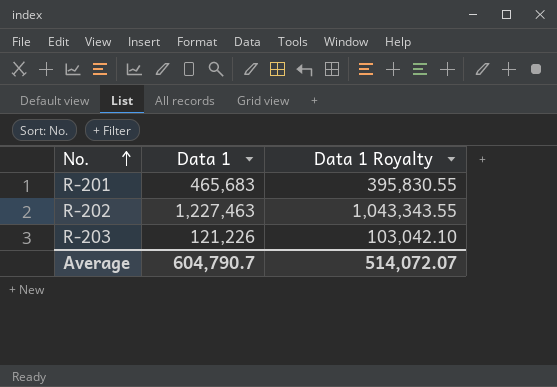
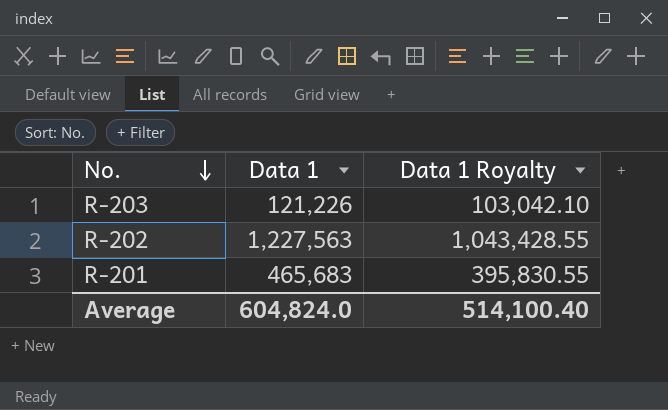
row order: No. ascending -> No. descending
R-202 | Data 1: 1,227,463 -> 1,227,563
R-202 | Data 1 Royalty: 1,043,343.55 -> 1,043,428.55
Average | Data 1: 604,790.7 -> 604,824.0
Average | Data 1 Royalty: 514,072.07 -> 514,100.40

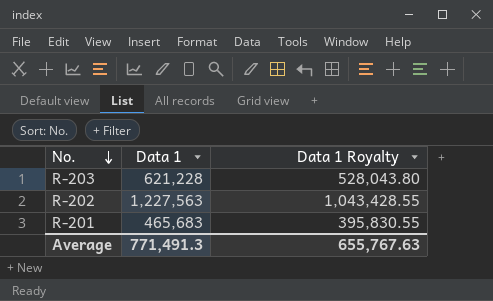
R-203 | Data 1: 121,226 -> 621,228
R-203 | Data 1 Royalty: 103,042.10 -> 528,043.80
Average | Data 1: 604,824.0 -> 771,491.3
Average | Data 1 Royalty: 514,100.40 -> 655,767.63

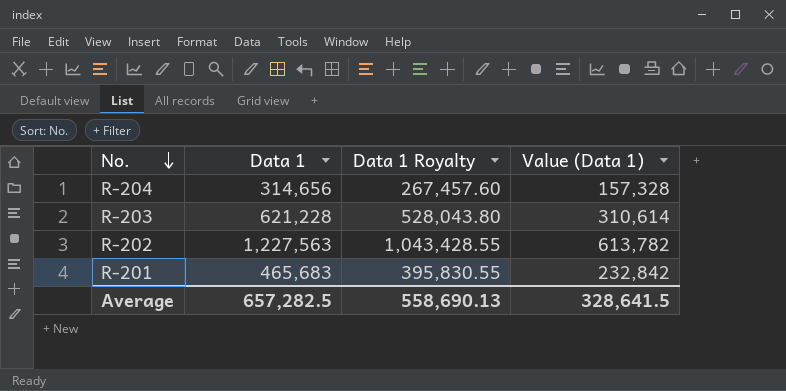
column Value (Data 1) | formula: none -> [Data 1] * 0.5
row R-204: none -> 314,656 | 267,457.60 | 157,328
Average | Data 1: 771,491.3 -> 657,282.5
Average | Data 1 Royalty: 655,767.63 -> 558,690.13

